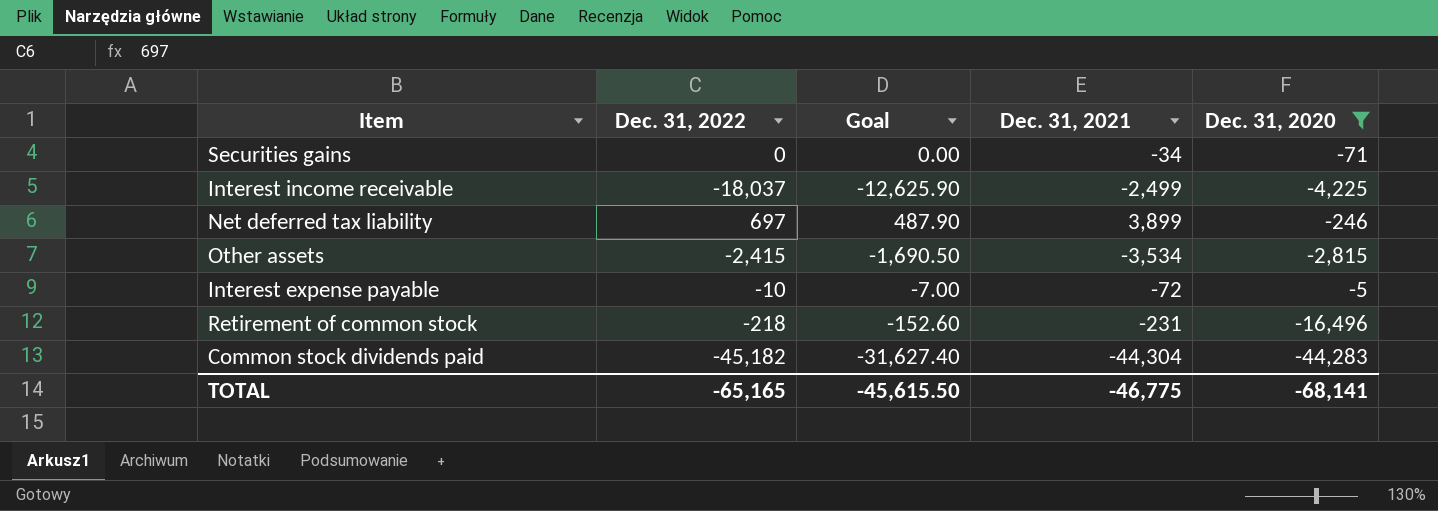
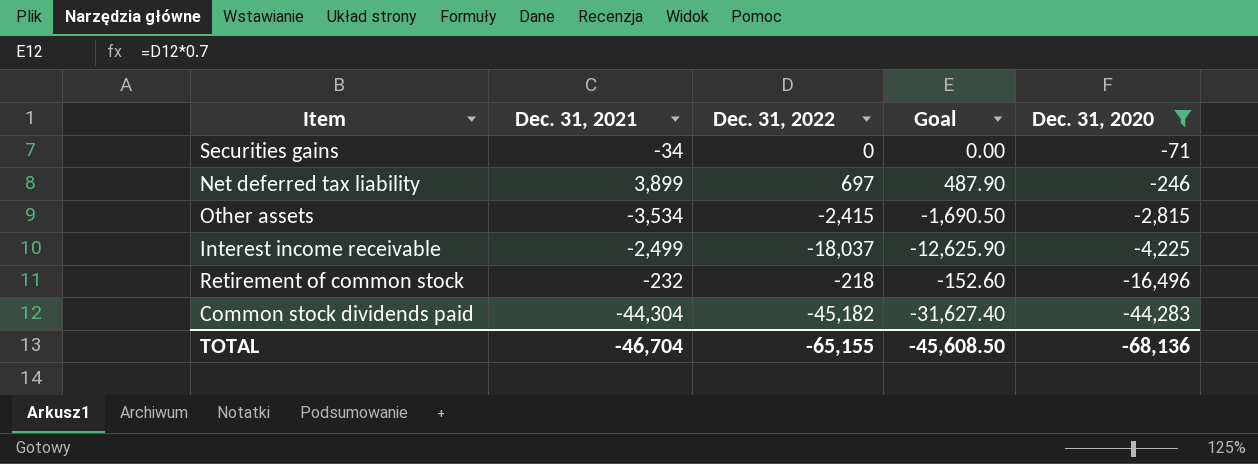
row order: none -> Dec. 31, 2020 descending
column Dec. 31, 2021 | position: 4 -> 2
row Interest expense payable: -10 | -7.00 | -72 | -5 -> none
Retirement of common stock | Dec. 31, 2021: -231 -> -232
TOTAL | Dec. 31, 2021: -46,775 -> -46,704
TOTAL | Dec. 31, 2022: -65,165 -> -65,155
TOTAL | Goal: -45,615.50 -> -45,608.50
TOTAL | Dec. 31, 2020: -68,141 -> -68,136

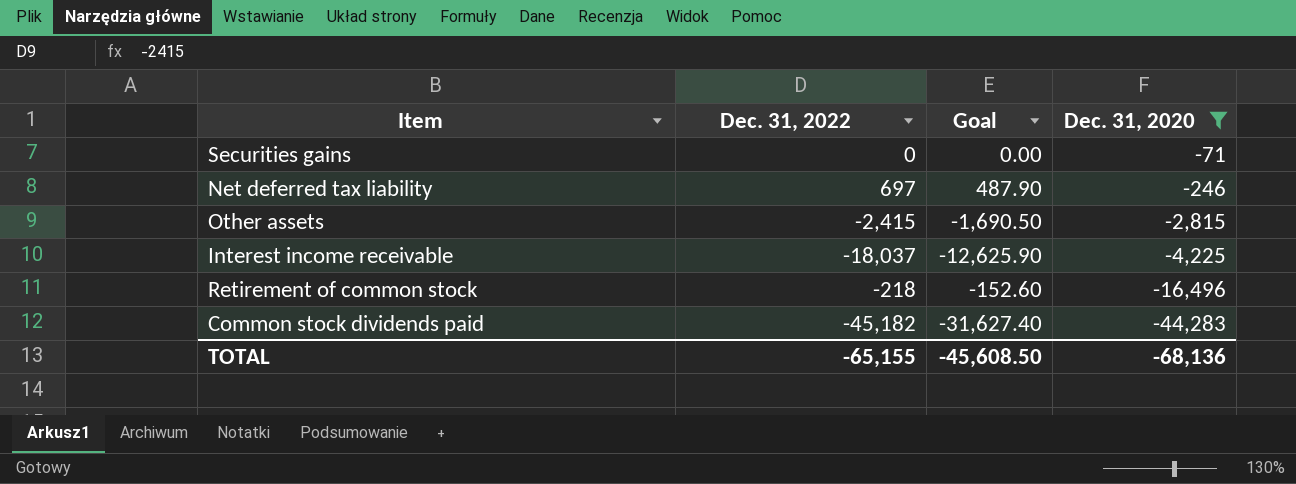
column Dec. 31, 2021 | position: 2 -> none

